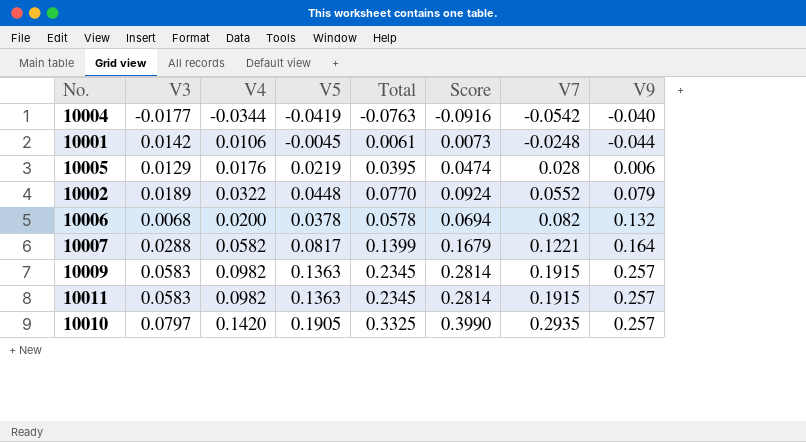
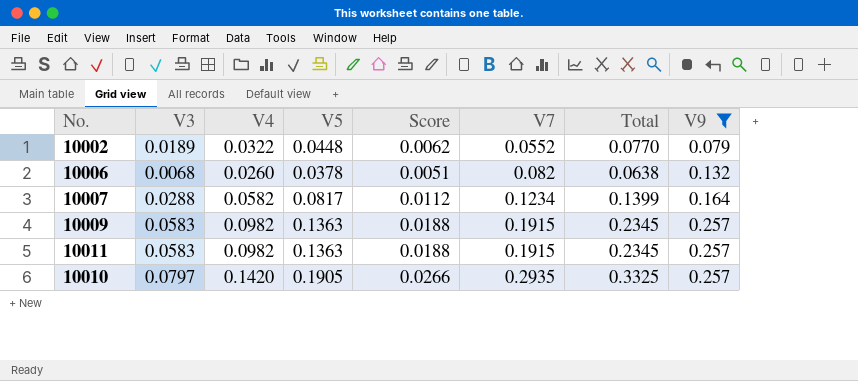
filter: none -> V9 >= 0.079
column Score | formula: [Total] * 1.2 -> [Total] * 0.08
column Total | position: 5 -> 7
10006 | V4: 0.0200 -> 0.0260
10006 | Total: 0.0578 -> 0.0638
10007 | V7: 0.1221 -> 0.1234

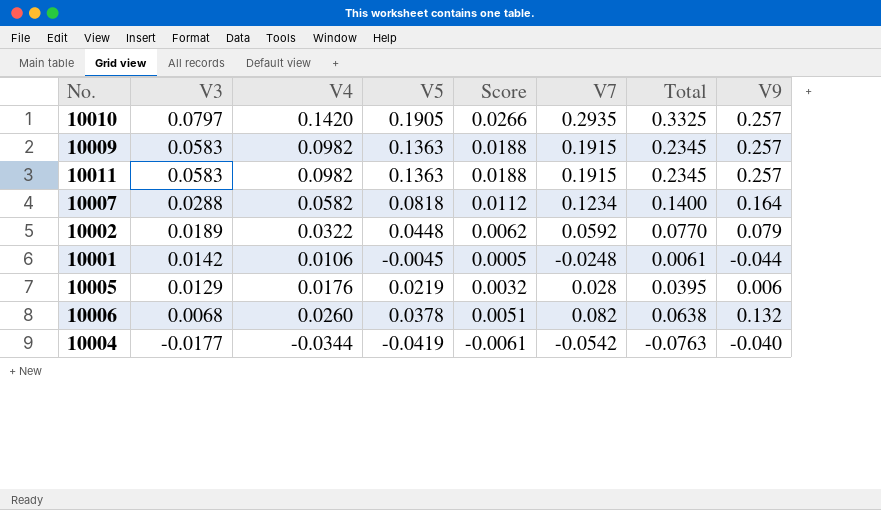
filter: V9 >= 0.079 -> none
row order: V7 ascending -> V3 descending
10007 | V5: 0.0817 -> 0.0818
10007 | Total: 0.1399 -> 0.1400
10002 | V7: 0.0552 -> 0.0592

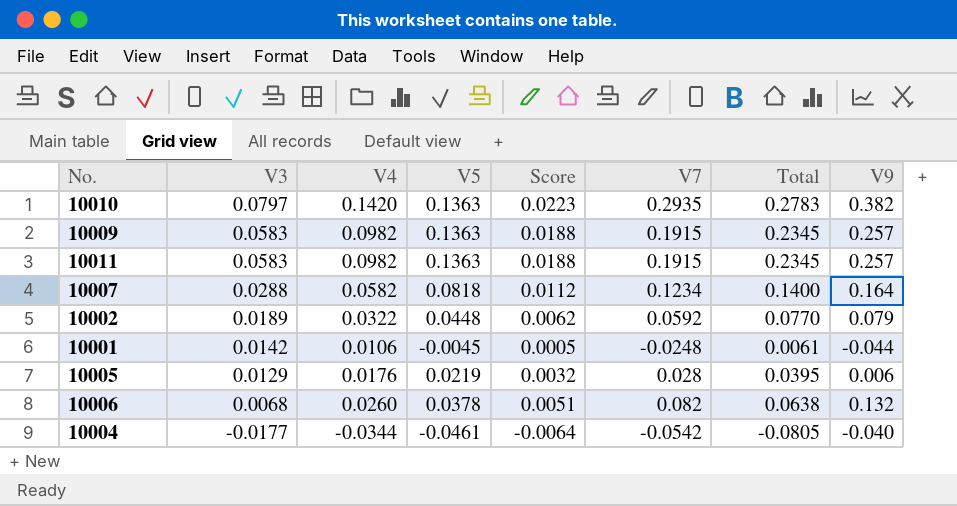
10010 | V5: 0.1905 -> 0.1363
10010 | Score: 0.0266 -> 0.0223
10010 | Total: 0.3325 -> 0.2783
10010 | V9: 0.257 -> 0.382
10004 | V5: -0.0419 -> -0.0461
10004 | Score: -0.0061 -> -0.0064
10004 | Total: -0.0763 -> -0.0805

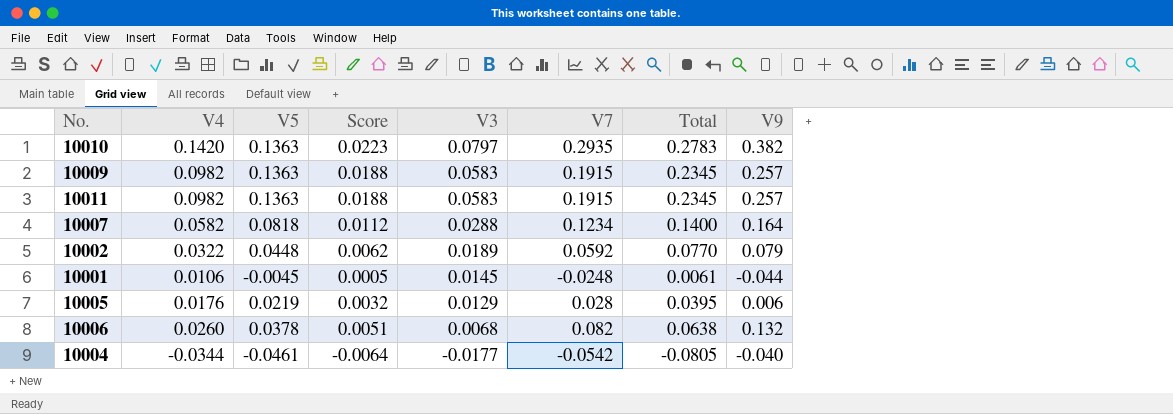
column V3 | position: 2 -> 5
10001 | V3: 0.0142 -> 0.0145

